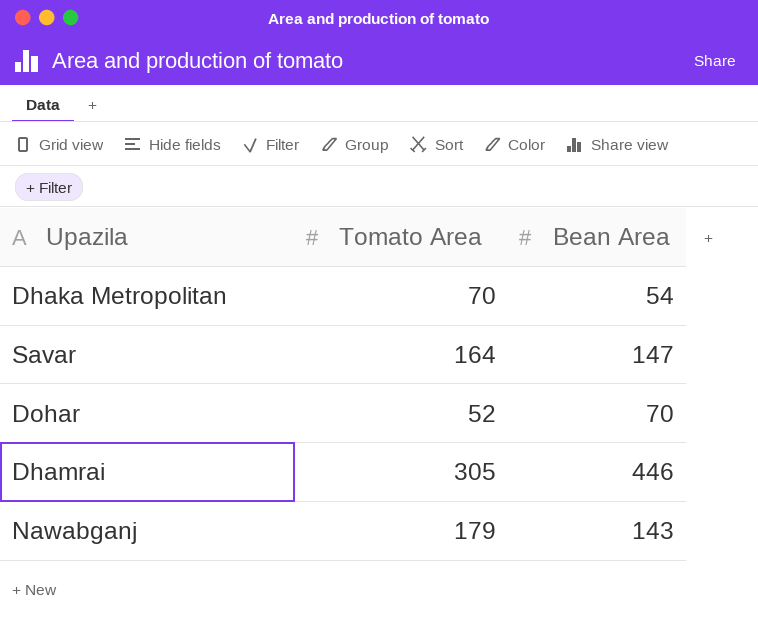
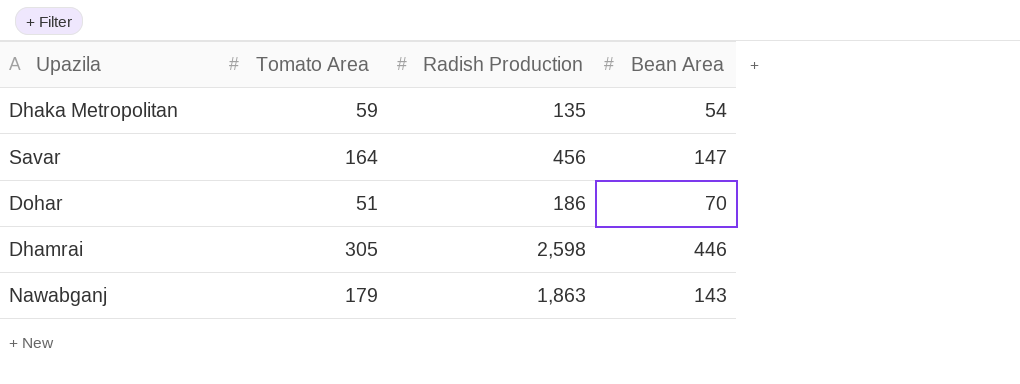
column Radish Production | position: none -> 3
Dhaka Metropolitan | Tomato Area: 70 -> 59
Dohar | Tomato Area: 52 -> 51

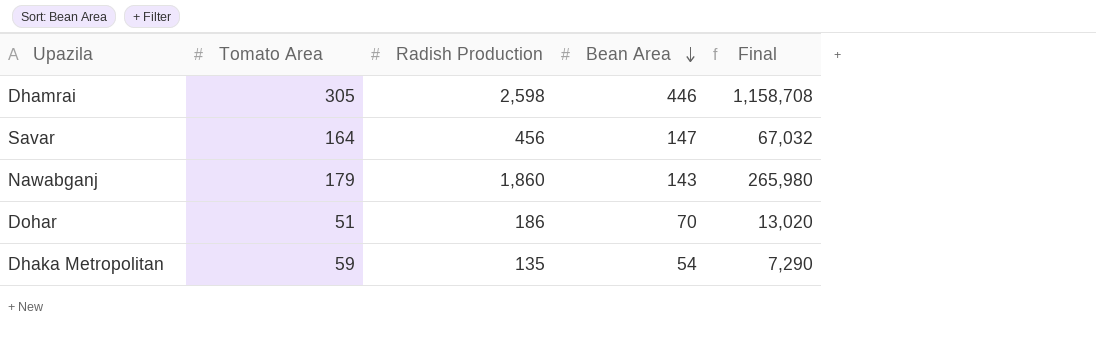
row order: none -> Bean Area descending
column Final | formula: none -> [Radish Production] * [Bean Area]
Nawabganj | Radish Production: 1,863 -> 1,860

